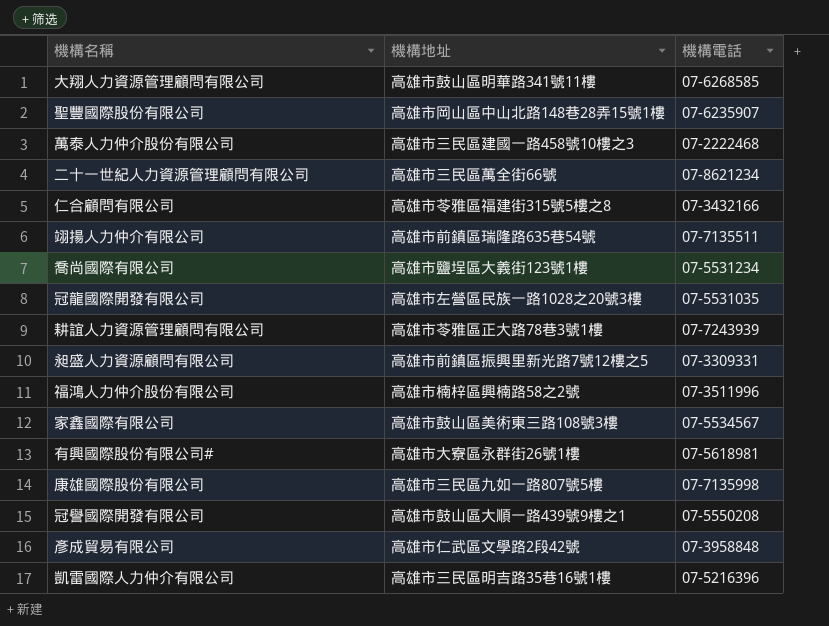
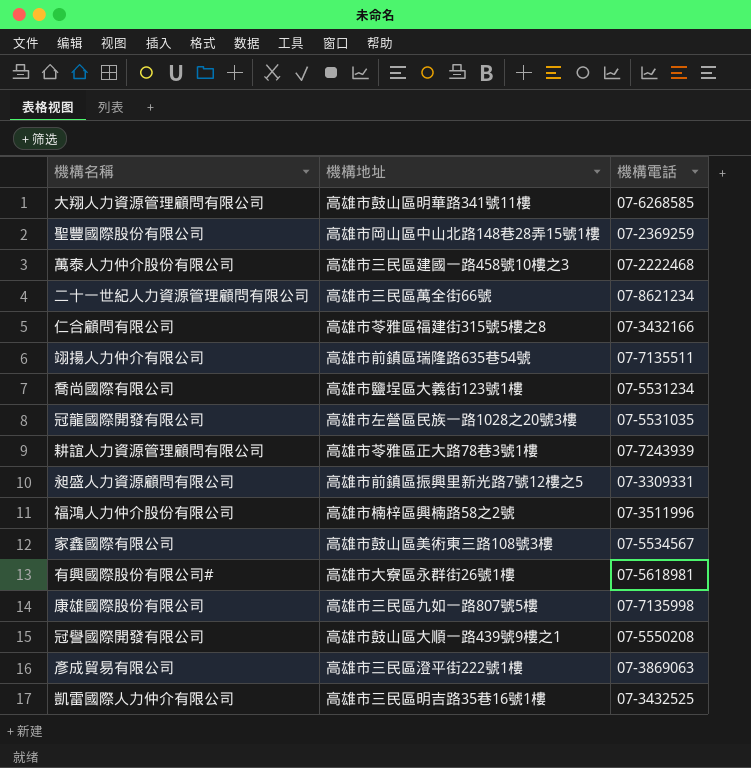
聖豐國際股份有限公司 | 機構電話: 07-6235907 -> 07-2369259
彥成貿易有限公司 | 機構地址: 高雄市仁武區文學路2段42號 -> 高雄市三民區澄平街222號1樓
彥成貿易有限公司 | 機構電話: 07-3958848 -> 07-3869063
凱雷國際人力仲介有限公司 | 機構電話: 07-5216396 -> 07-3432525

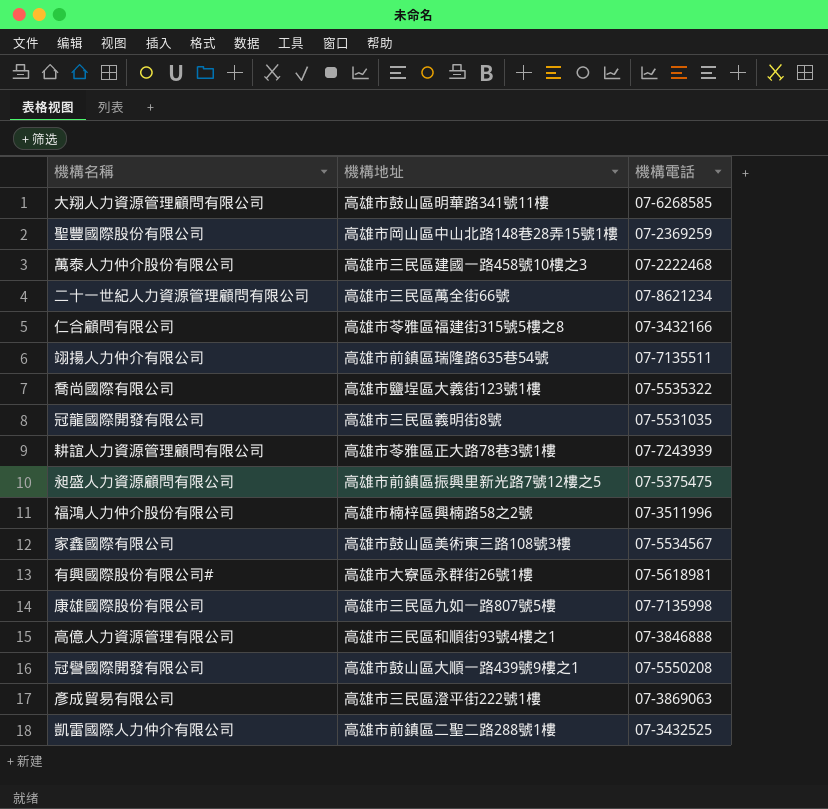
喬尚國際有限公司 | 機構電話: 07-5531234 -> 07-5535322
冠龍國際開發有限公司 | 機構地址: 高雄市左營區民族一路1028之20號3樓 -> 高雄市三民區義明街8號
昶盛人力資源顧問有限公司 | 機構電話: 07-3309331 -> 07-5375475
row 高億人力資源管理有限公司: none -> 高雄市三民區和順街93號4樓之1 | 07-3846888
凱雷國際人力仲介有限公司 | 機構地址: 高雄市三民區明吉路35巷16號1樓 -> 高雄市前鎮區二聖二路288號1樓

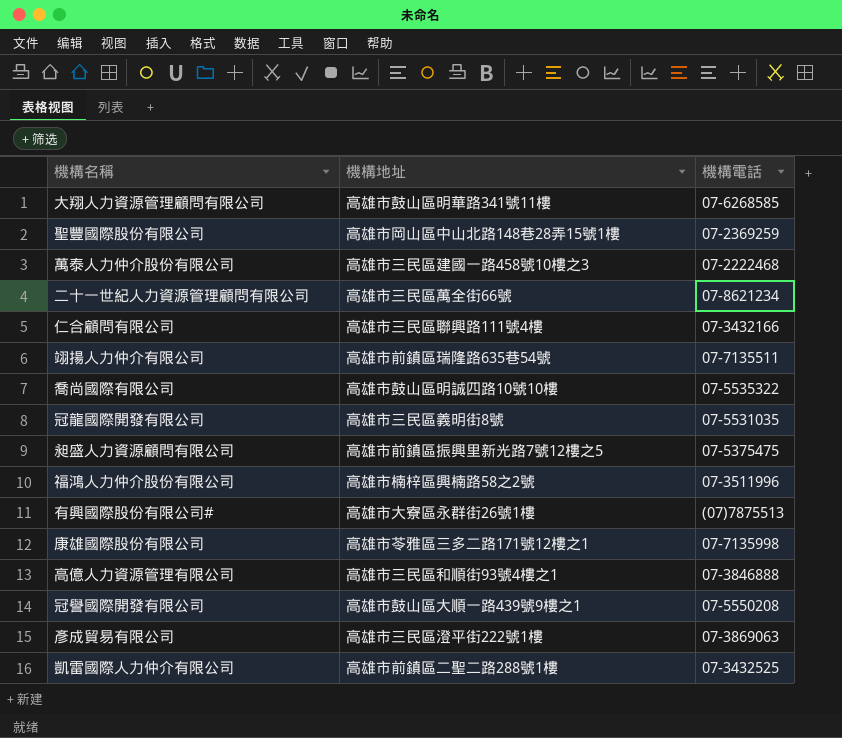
row 耕誼人力資源管理顧問有限公司: 高雄市苓雅區正大路78巷3號1樓 | 07-7243939 -> none
row 家鑫國際有限公司: 高雄市鼓山區美術東三路108號3樓 | 07-5534567 -> none
仁合顧問有限公司 | 機構地址: 高雄市苓雅區福建街315號5樓之8 -> 高雄市三民區聯興路111號4樓
喬尚國際有限公司 | 機構地址: 高雄市鹽埕區大義街123號1樓 -> 高雄市鼓山區明誠四路10號10樓
有興國際股份有限公司# | 機構電話: 07-5618981 -> (07)7875513
康雄國際股份有限公司 | 機構地址: 高雄市三民區九如一路807號5樓 -> 高雄市苓雅區三多二路171號12樓之1

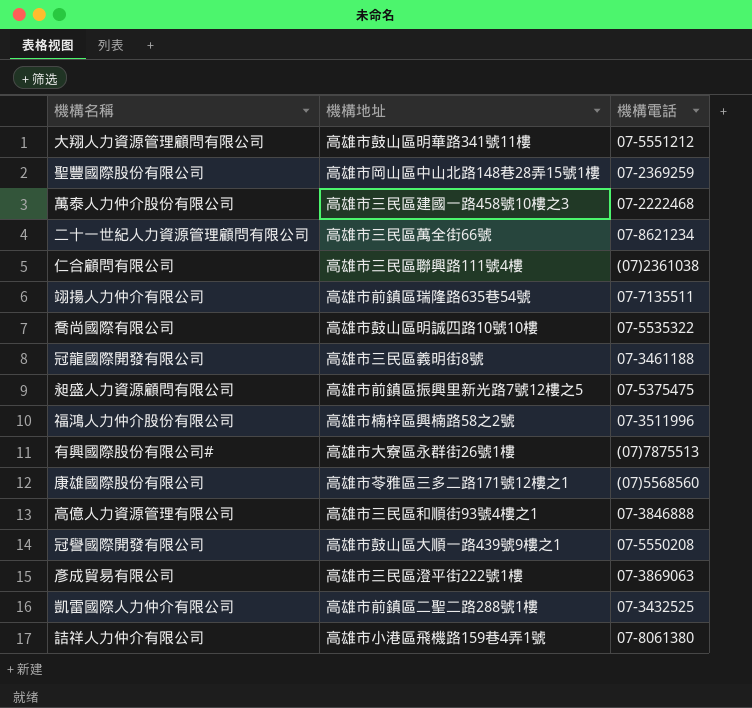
大翔人力資源管理顧問有限公司 | 機構電話: 07-6268585 -> 07-5551212
仁合顧問有限公司 | 機構電話: 07-3432166 -> (07)2361038
冠龍國際開發有限公司 | 機構電話: 07-5531035 -> 07-3461188
康雄國際股份有限公司 | 機構電話: 07-7135998 -> (07)5568560
row 詰祥人力仲介有限公司: none -> 高雄市小港區飛機路159巷4弄1號 | 07-8061380

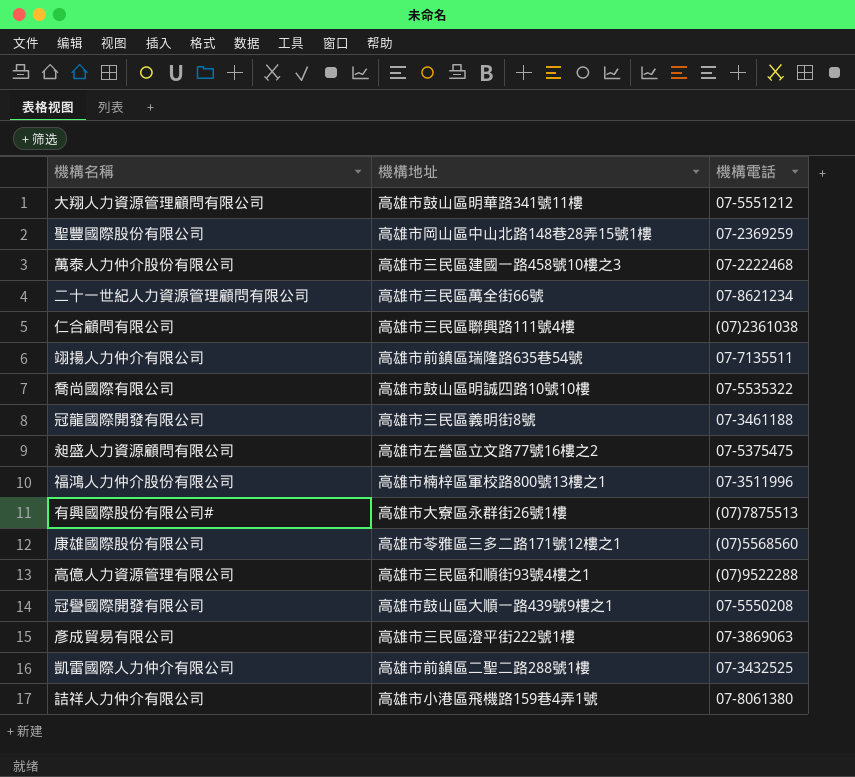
昶盛人力資源顧問有限公司 | 機構地址: 高雄市前鎮區振興里新光路7號12樓之5 -> 高雄市左營區立文路77號16樓之2
福鴻人力仲介股份有限公司 | 機構地址: 高雄市楠梓區興楠路58之2號 -> 高雄市楠梓區軍校路800號13樓之1
高億人力資源管理有限公司 | 機構電話: 07-3846888 -> (07)9522288

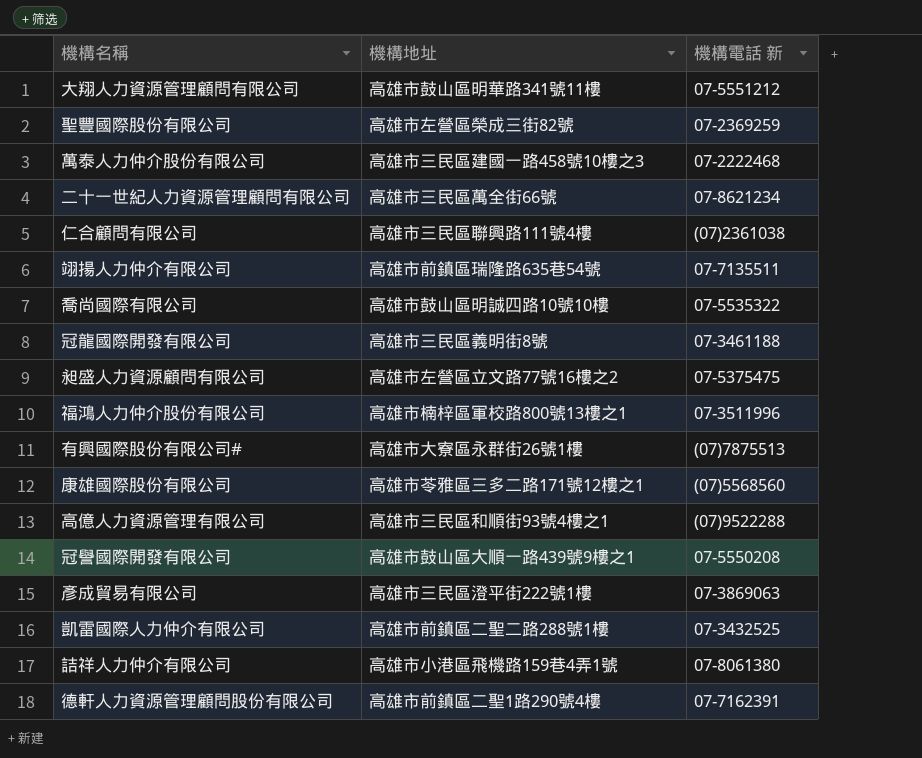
column name: 機構電話 -> 機構電話 新
聖豐國際股份有限公司 | 機構地址: 高雄市岡山區中山北路148巷28弄15號1樓 -> 高雄市左營區榮成三街82號
row 德軒人力資源管理顧問股份有限公司: none -> 高雄市前鎮區二聖1路290號4樓 | 07-7162391

